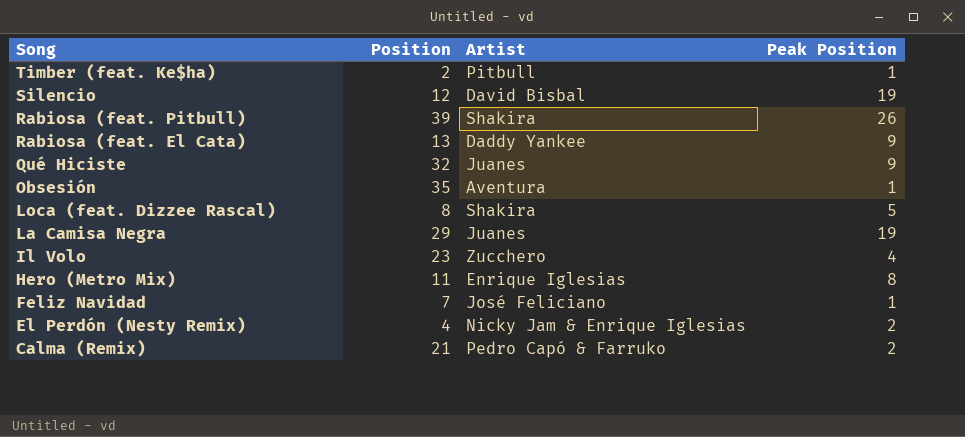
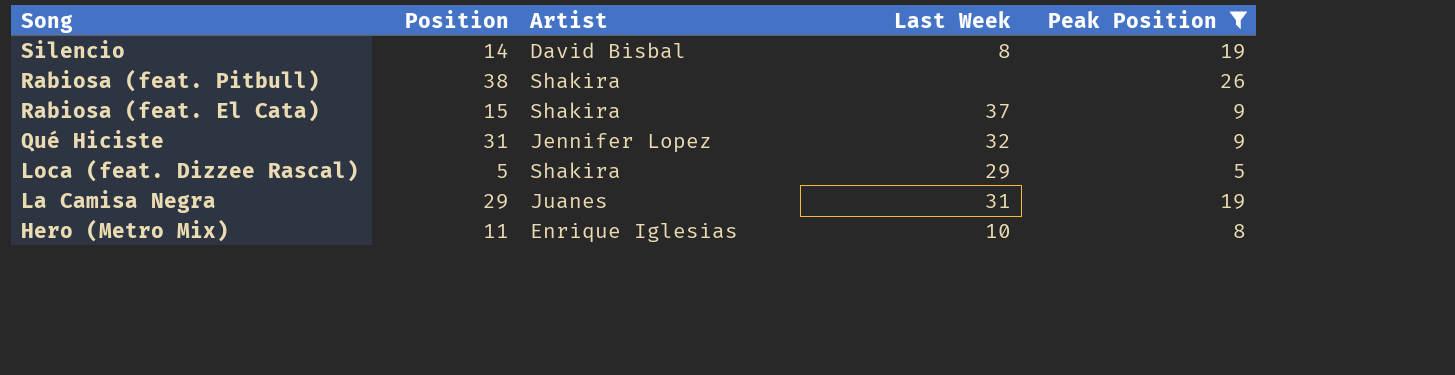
filter: none -> Peak Position >= 5
column Last Week | position: none -> 4
Silencio | Position: 12 -> 14
Rabiosa (feat. Pitbull) | Position: 39 -> 38
Rabiosa (feat. El Cata) | Position: 13 -> 15
Rabiosa (feat. El Cata) | Artist: Daddy Yankee -> Shakira
Qué Hiciste | Position: 32 -> 31
Qué Hiciste | Artist: Juanes -> Jennifer Lopez
Loca (feat. Dizzee Rascal) | Position: 8 -> 5

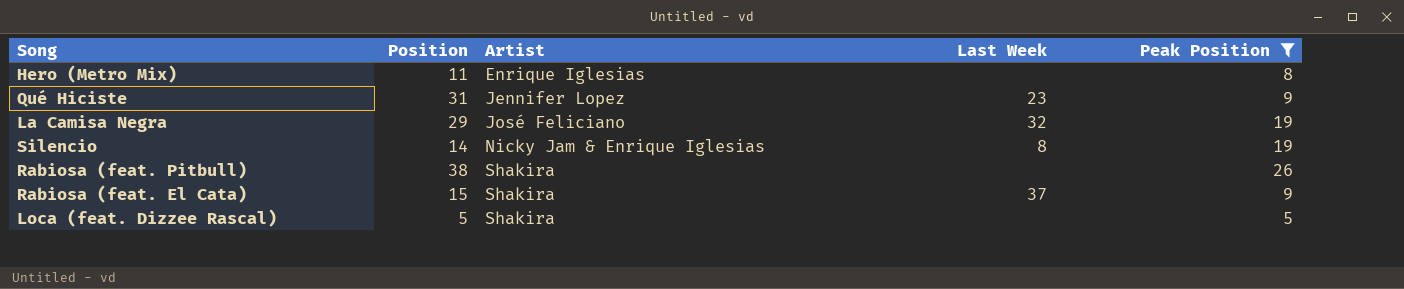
row order: Song descending -> Artist ascending
Hero (Metro Mix) | Last Week: 10 -> none
Qué Hiciste | Last Week: 32 -> 23
La Camisa Negra | Artist: Juanes -> José Feliciano
La Camisa Negra | Last Week: 31 -> 32
Silencio | Artist: David Bisbal -> Nicky Jam & Enrique Iglesias
Loca (feat. Dizzee Rascal) | Last Week: 29 -> none

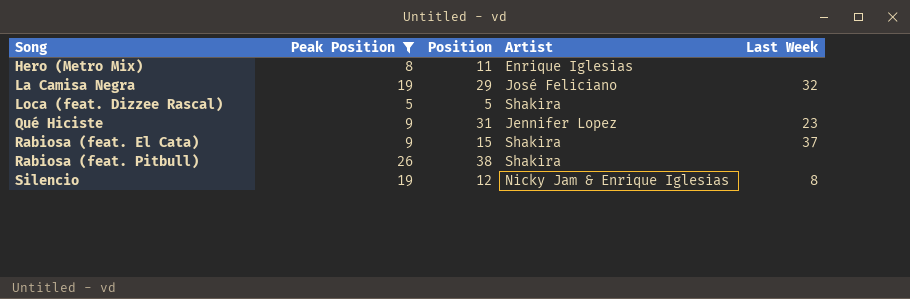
row order: Artist ascending -> Song ascending
column Peak Position | position: 5 -> 2
Silencio | Position: 14 -> 12

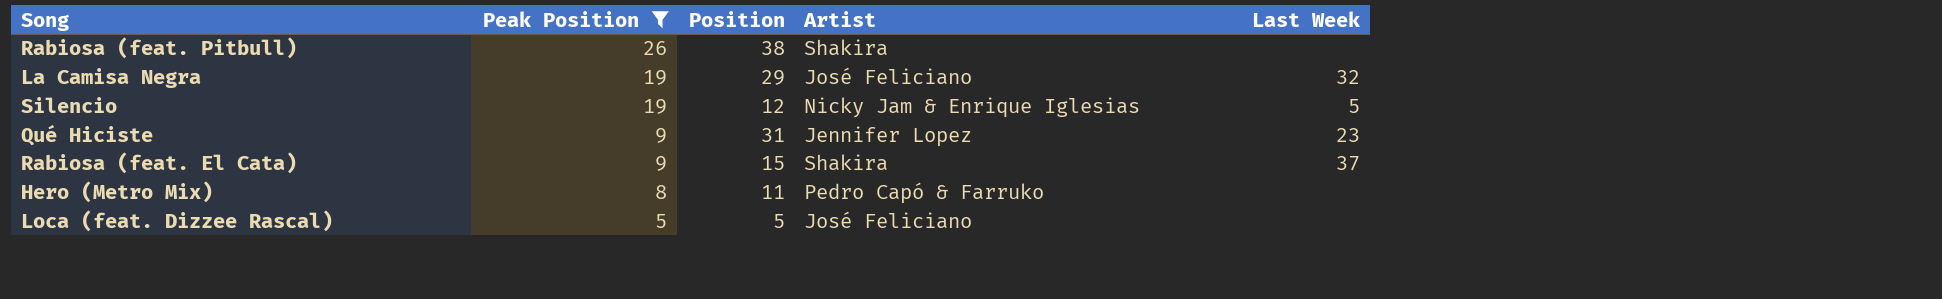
row order: Song ascending -> Peak Position descending
Silencio | Last Week: 8 -> 5
Hero (Metro Mix) | Artist: Enrique Iglesias -> Pedro Capó & Farruko
Loca (feat. Dizzee Rascal) | Artist: Shakira -> José Feliciano

